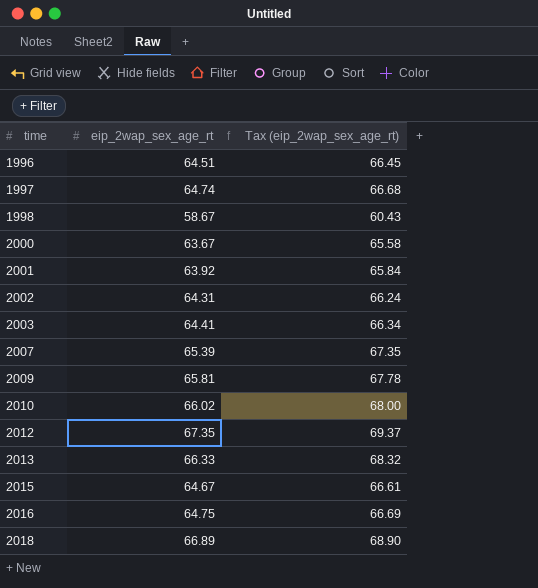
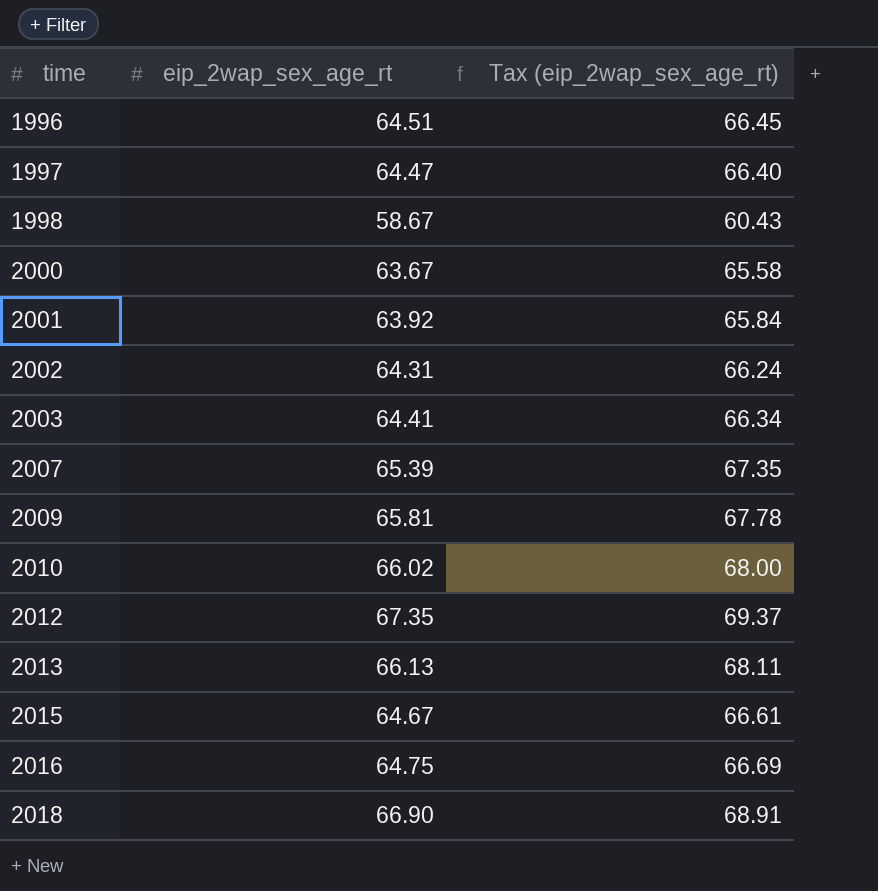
1997 | eip_2wap_sex_age_rt: 64.74 -> 64.47
1997 | Tax (eip_2wap_sex_age_rt): 66.68 -> 66.40
2013 | eip_2wap_sex_age_rt: 66.33 -> 66.13
2013 | Tax (eip_2wap_sex_age_rt): 68.32 -> 68.11
2018 | eip_2wap_sex_age_rt: 66.89 -> 66.90
2018 | Tax (eip_2wap_sex_age_rt): 68.90 -> 68.91

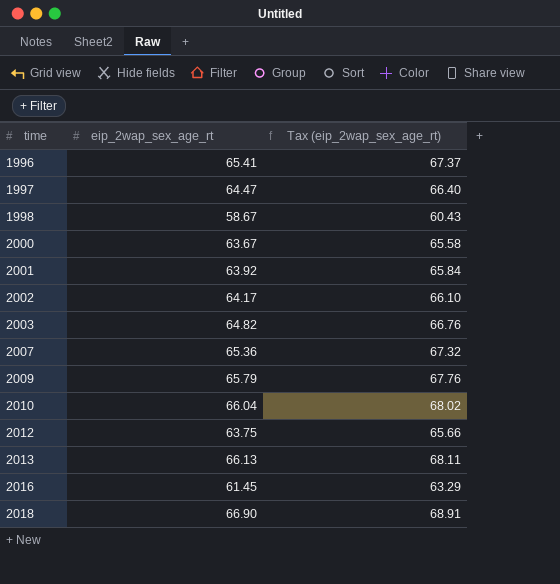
row 2015: 64.67 | 66.61 -> none
1996 | eip_2wap_sex_age_rt: 64.51 -> 65.41
1996 | Tax (eip_2wap_sex_age_rt): 66.45 -> 67.37
2002 | eip_2wap_sex_age_rt: 64.31 -> 64.17
2002 | Tax (eip_2wap_sex_age_rt): 66.24 -> 66.10
2003 | eip_2wap_sex_age_rt: 64.41 -> 64.82
2003 | Tax (eip_2wap_sex_age_rt): 66.34 -> 66.76
2007 | eip_2wap_sex_age_rt: 65.39 -> 65.36
2007 | Tax (eip_2wap_sex_age_rt): 67.35 -> 67.32
2009 | eip_2wap_sex_age_rt: 65.81 -> 65.79
2009 | Tax (eip_2wap_sex_age_rt): 67.78 -> 67.76
2010 | eip_2wap_sex_age_rt: 66.02 -> 66.04
2010 | Tax (eip_2wap_sex_age_rt): 68.00 -> 68.02
2012 | eip_2wap_sex_age_rt: 67.35 -> 63.75
2012 | Tax (eip_2wap_sex_age_rt): 69.37 -> 65.66
2016 | eip_2wap_sex_age_rt: 64.75 -> 61.45
2016 | Tax (eip_2wap_sex_age_rt): 66.69 -> 63.29

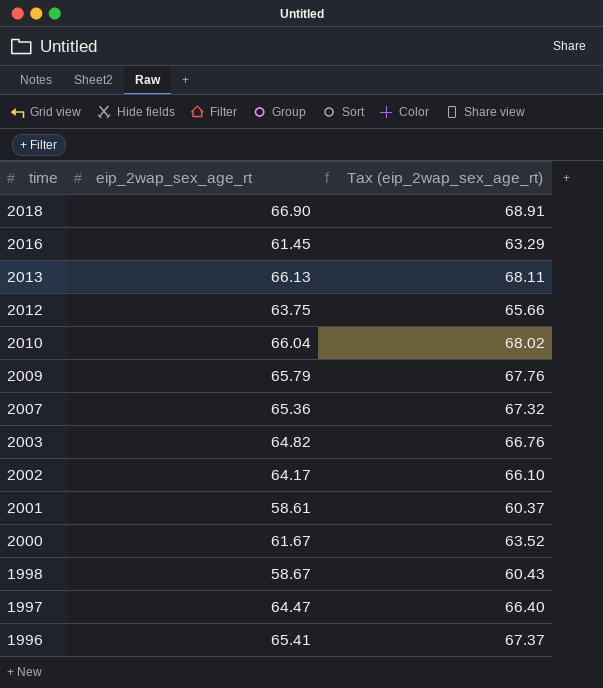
row order: time ascending -> time descending
2001 | eip_2wap_sex_age_rt: 63.92 -> 58.61
2001 | Tax (eip_2wap_sex_age_rt): 65.84 -> 60.37
2000 | eip_2wap_sex_age_rt: 63.67 -> 61.67
2000 | Tax (eip_2wap_sex_age_rt): 65.58 -> 63.52

